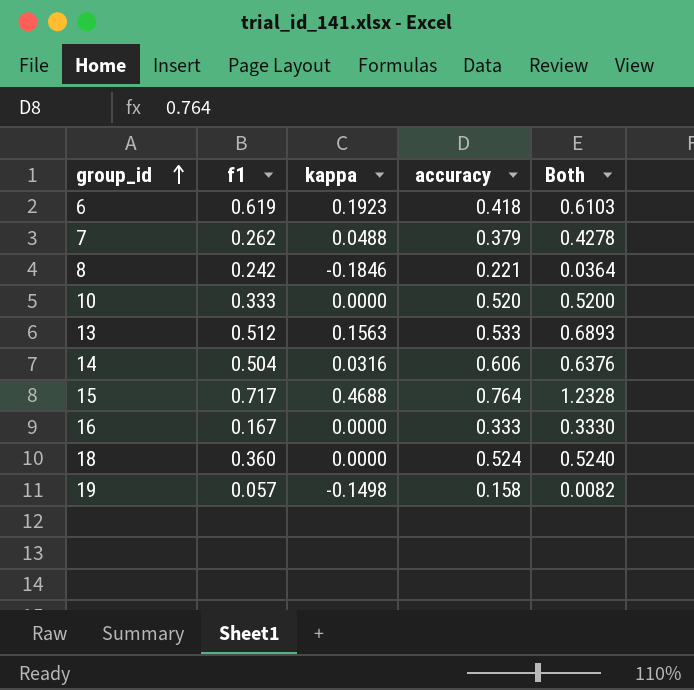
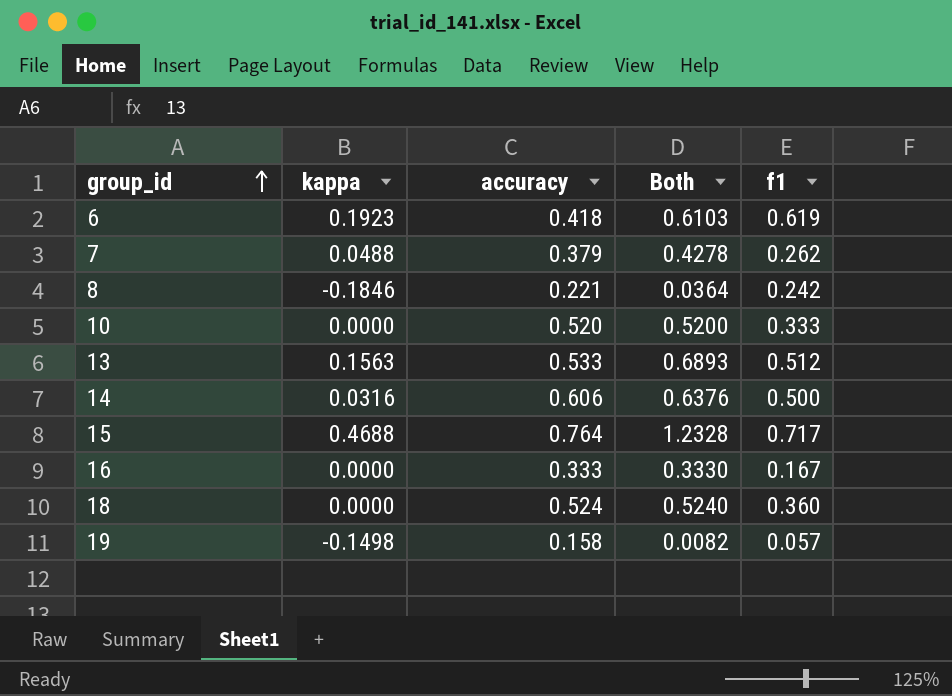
column f1 | position: 2 -> 5
14 | f1: 0.504 -> 0.500

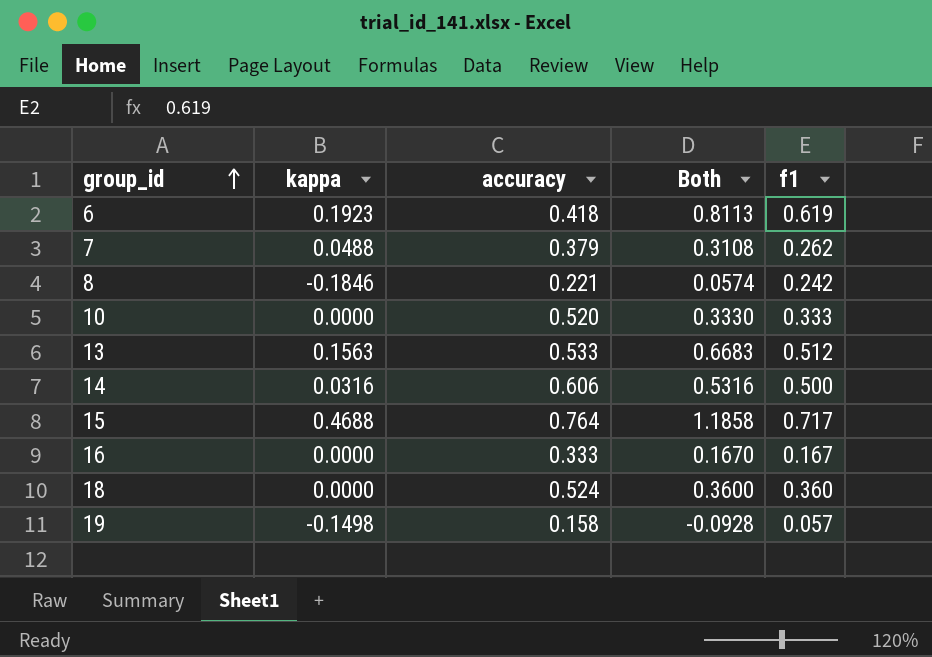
column Both | formula: [kappa] + [accuracy] -> [kappa] + [f1]

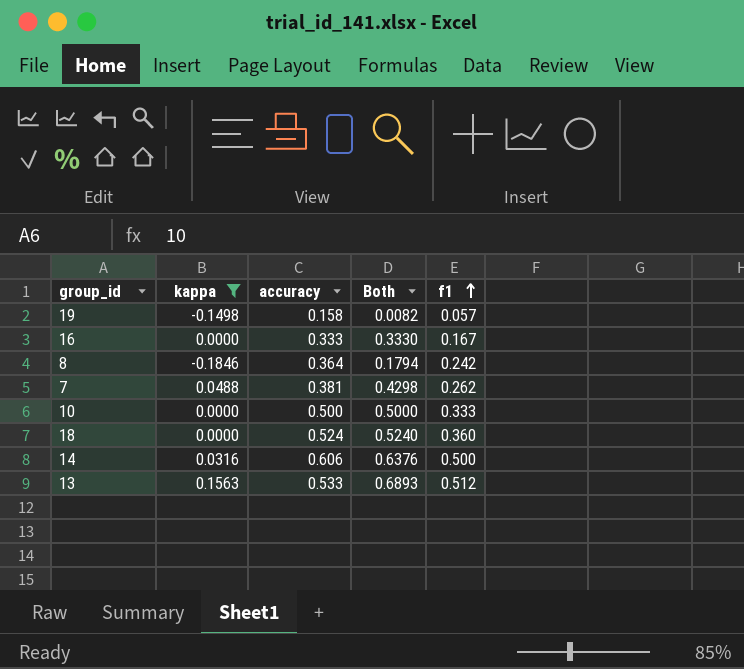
filter: none -> kappa <= 0.1563
row order: group_id ascending -> f1 ascending
column Both | formula: [kappa] + [f1] -> [kappa] + [accuracy]
8 | accuracy: 0.221 -> 0.364
7 | accuracy: 0.379 -> 0.381
10 | accuracy: 0.520 -> 0.500

